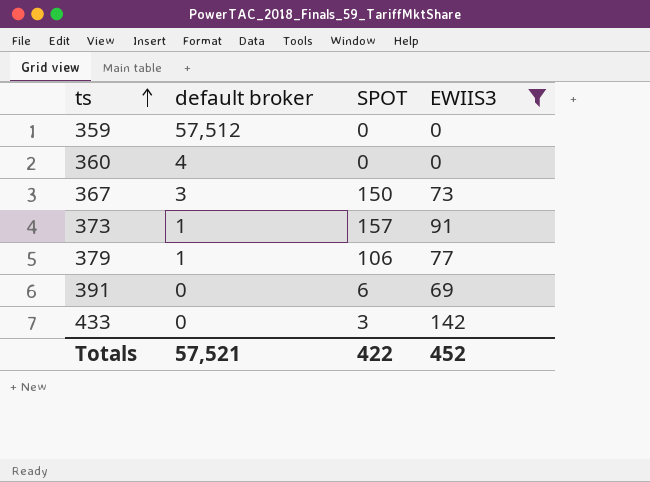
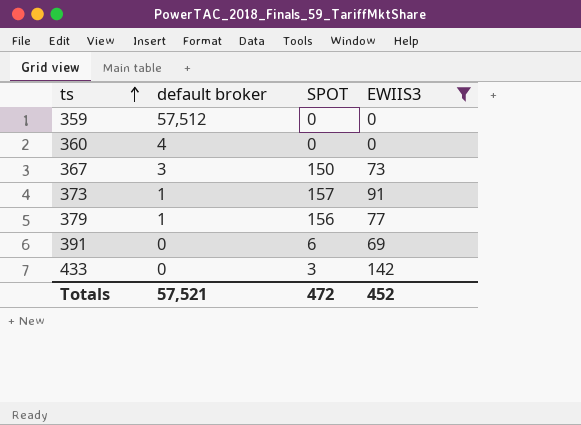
379 | SPOT: 106 -> 156
Totals | SPOT: 422 -> 472

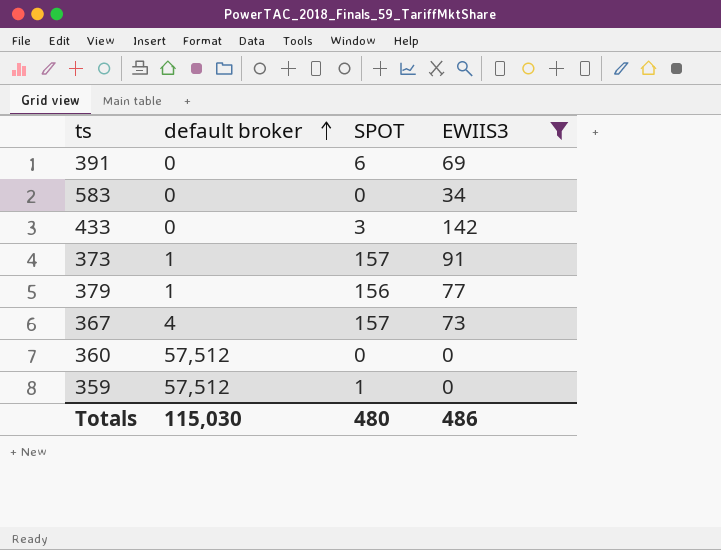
row order: ts ascending -> default broker ascending
row 583: none -> 0 | 0 | 34
367 | default broker: 3 -> 4
367 | SPOT: 150 -> 157
360 | default broker: 4 -> 57,512
359 | SPOT: 0 -> 1
Totals | default broker: 57,521 -> 115,030
Totals | SPOT: 472 -> 480
Totals | EWIIS3: 452 -> 486

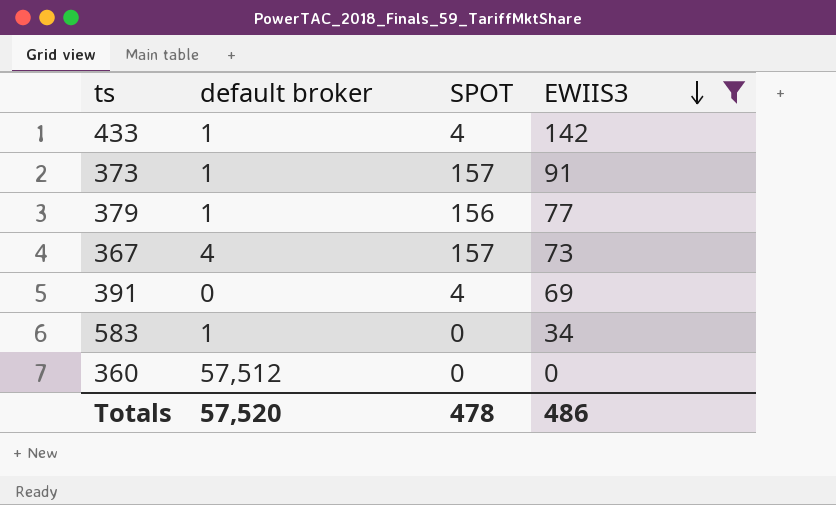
row order: default broker ascending -> EWIIS3 descending
row 359: 57,512 | 1 | 0 -> none
433 | default broker: 0 -> 1
433 | SPOT: 3 -> 4
391 | SPOT: 6 -> 4
583 | default broker: 0 -> 1
Totals | default broker: 115,030 -> 57,520
Totals | SPOT: 480 -> 478

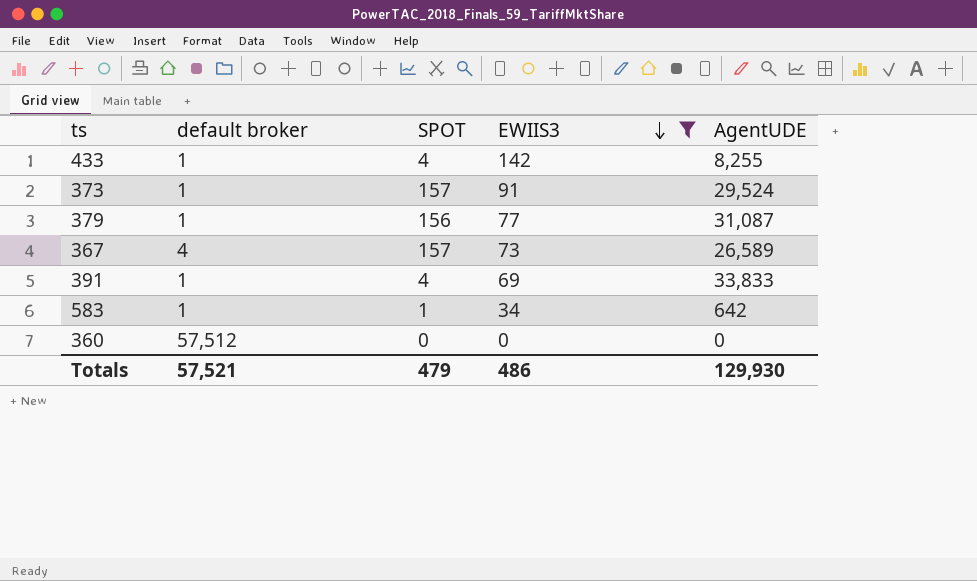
column AgentUDE | position: none -> 5
391 | default broker: 0 -> 1
583 | SPOT: 0 -> 1
Totals | default broker: 57,520 -> 57,521
Totals | SPOT: 478 -> 479

